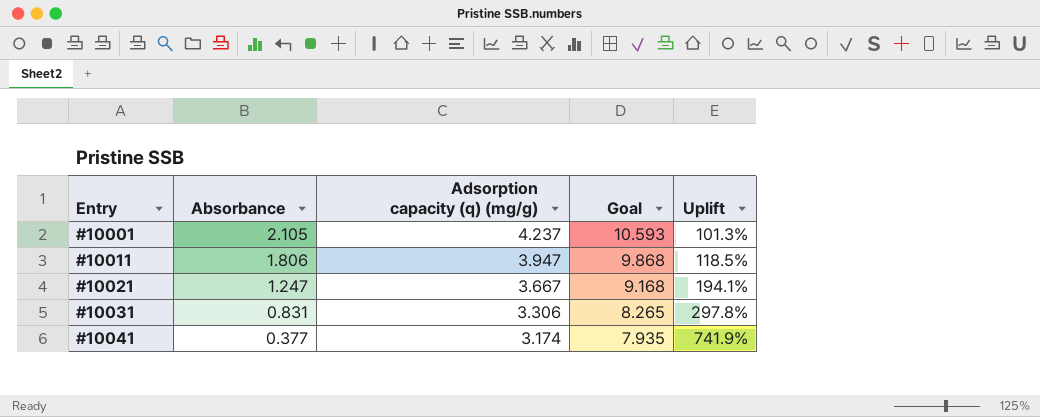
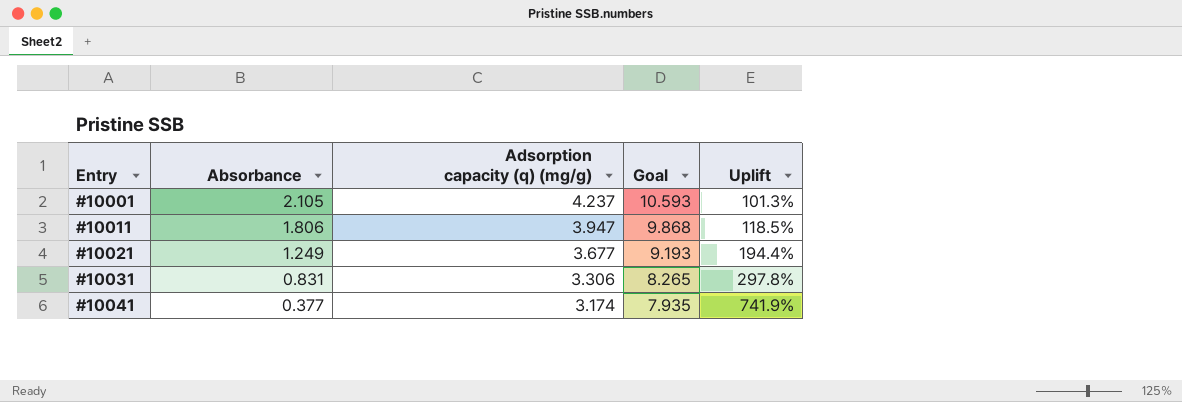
#10021 | Absorbance: 1.247 -> 1.249
#10021 | Adsorption capacity (q) (mg/g): 3.667 -> 3.677
#10021 | Goal: 9.168 -> 9.193
#10021 | Uplift: 194.1% -> 194.4%

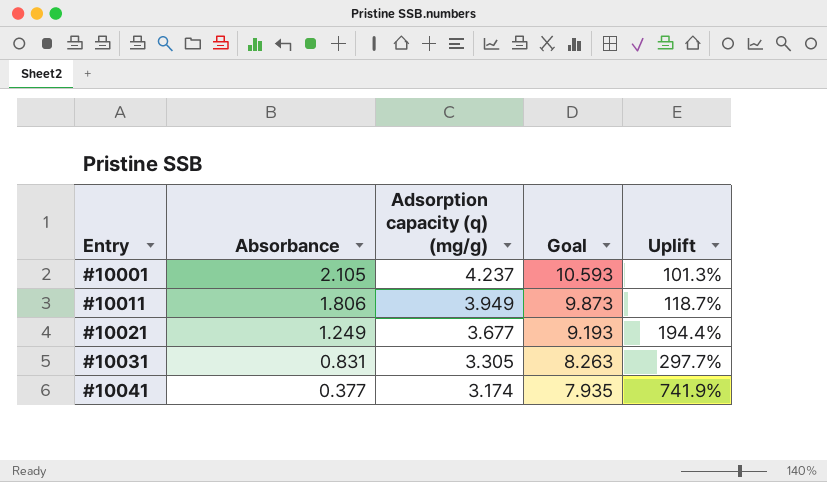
#10011 | Adsorption capacity (q) (mg/g): 3.947 -> 3.949
#10011 | Goal: 9.868 -> 9.873
#10011 | Uplift: 118.5% -> 118.7%
#10031 | Adsorption capacity (q) (mg/g): 3.306 -> 3.305
#10031 | Goal: 8.265 -> 8.263
#10031 | Uplift: 297.8% -> 297.7%

